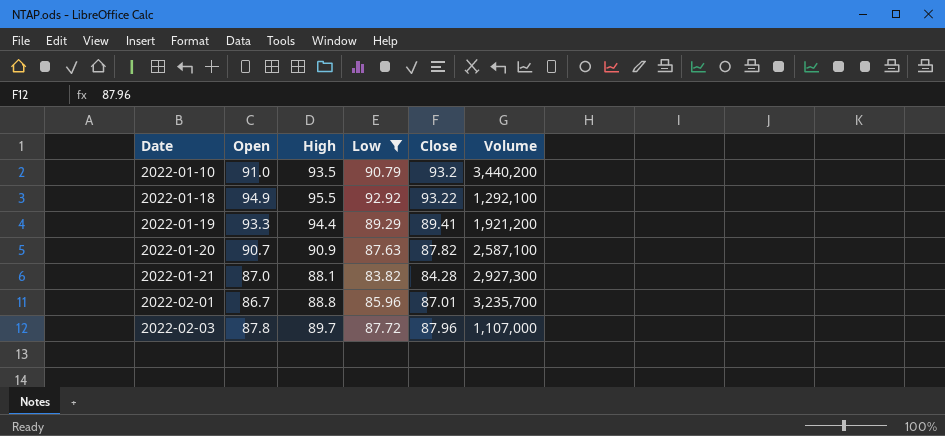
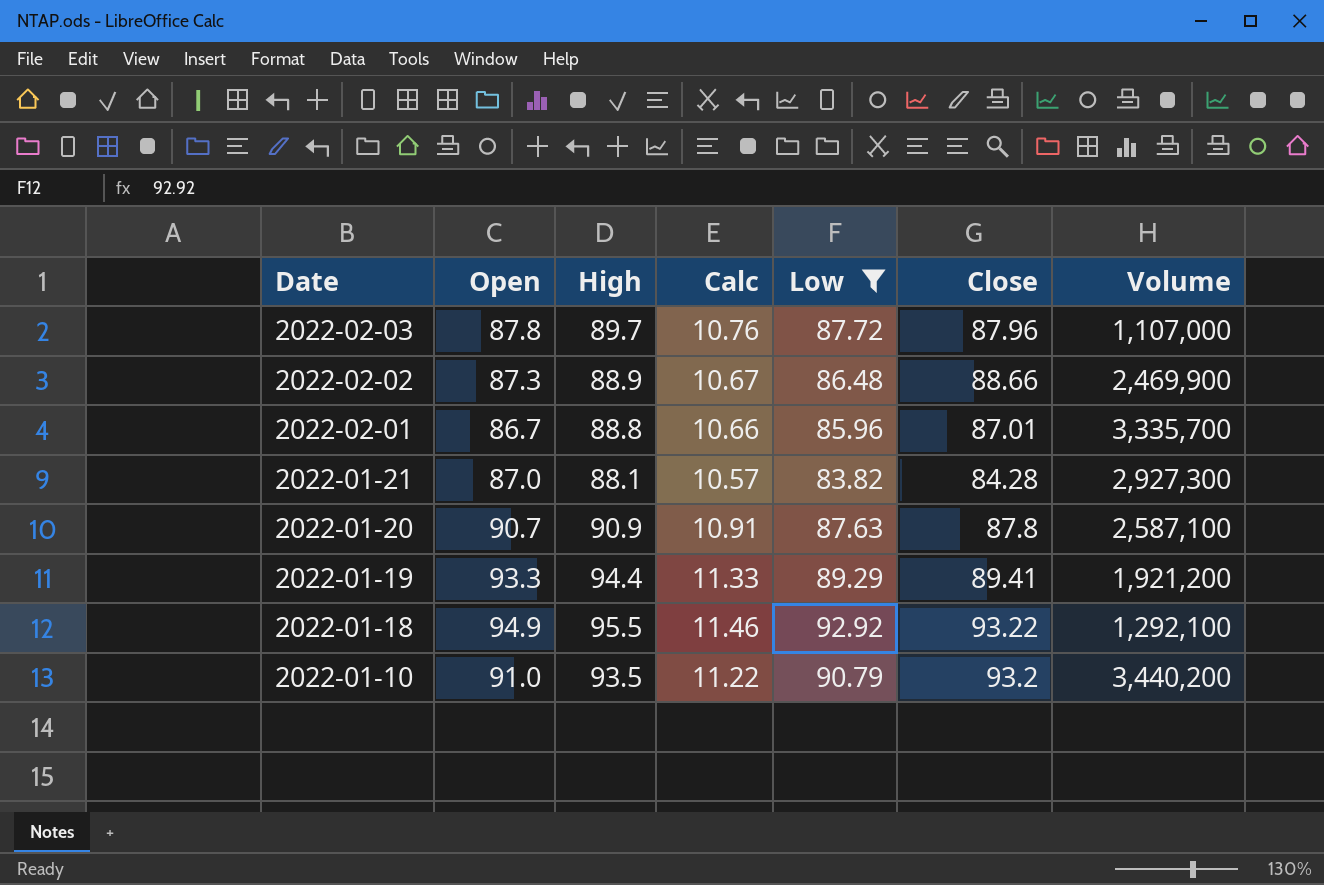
row order: Date ascending -> Date descending
column Calc | formula: none -> [High] * 0.12
row 2022-02-02: none -> 87.3 | 88.9 | 10.67 | 86.48 | 88.66 | 2,469,900
2022-02-01 | Volume: 3,235,700 -> 3,335,700
2022-01-20 | Close: 87.82 -> 87.8

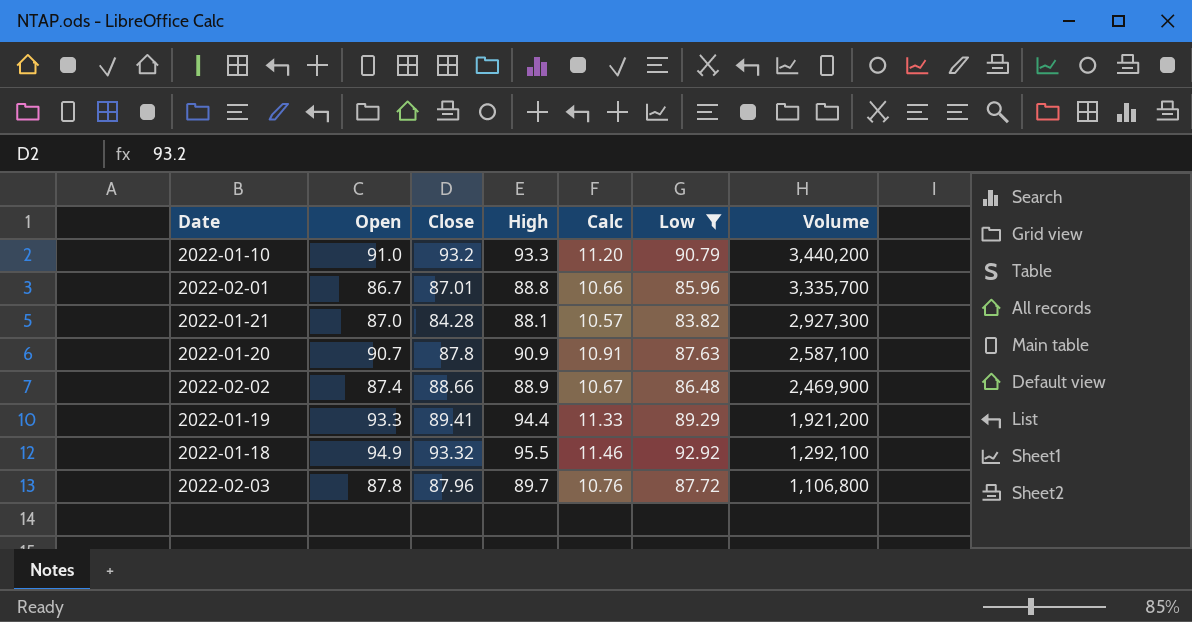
row order: Date descending -> Volume descending
column Close | position: 6 -> 3
2022-01-10 | High: 93.5 -> 93.3
2022-01-10 | Calc: 11.22 -> 11.20
2022-02-02 | Open: 87.3 -> 87.4
2022-01-18 | Close: 93.22 -> 93.32
2022-02-03 | Volume: 1,107,000 -> 1,106,800

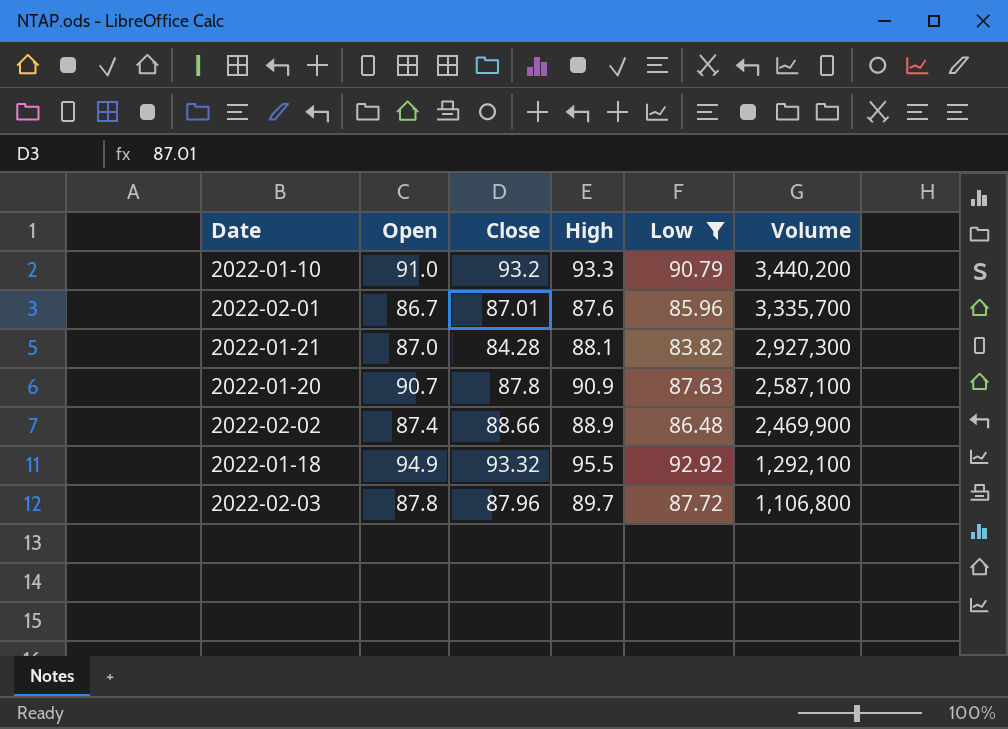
column Calc | formula: [High] * 0.12 -> none
row 2022-01-19: 93.3 | 89.41 | 94.4 | 11.33 | 89.29 | 1,921,200 -> none
2022-02-01 | High: 88.8 -> 87.6

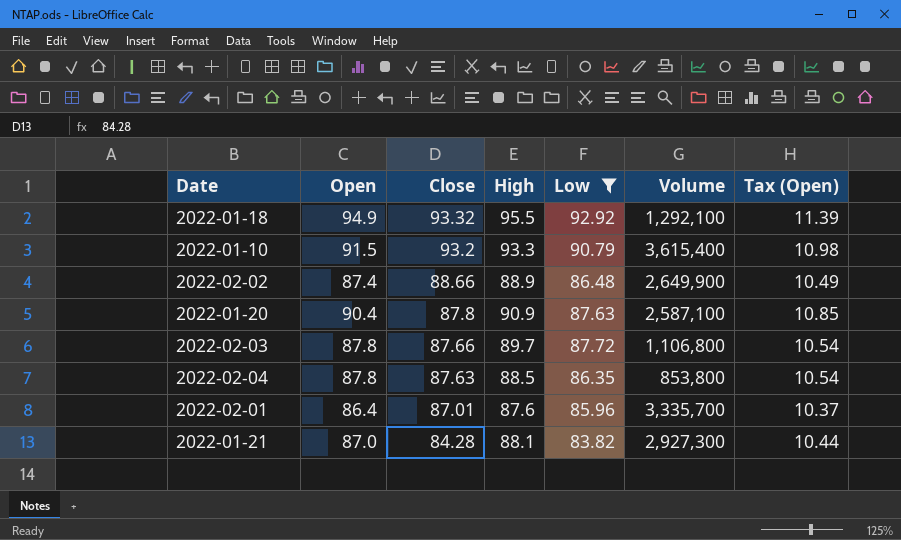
row order: Volume descending -> Close descending
column Tax (Open) | formula: none -> [Open] * 0.12
2022-01-10 | Open: 91.0 -> 91.5
2022-01-10 | Volume: 3,440,200 -> 3,615,400
2022-02-02 | Volume: 2,469,900 -> 2,649,900
2022-01-20 | Open: 90.7 -> 90.4
2022-02-03 | Close: 87.96 -> 87.66
row 2022-02-04: none -> 87.8 | 87.63 | 88.5 | 86.35 | 853,800 | 10.54
2022-02-01 | Open: 86.7 -> 86.4

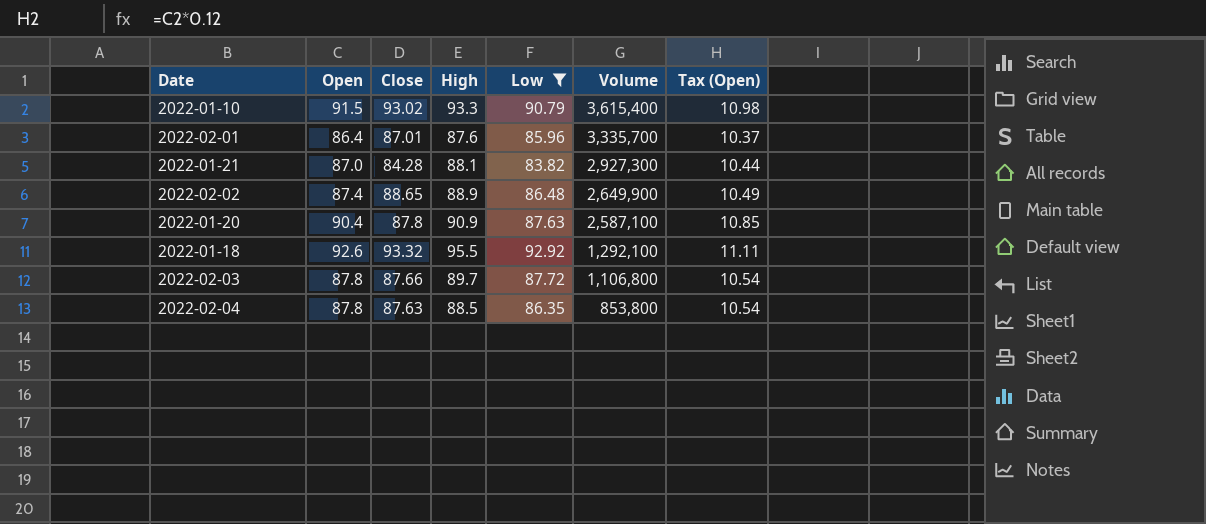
row order: Close descending -> Volume descending
2022-01-10 | Close: 93.2 -> 93.02
2022-02-02 | Close: 88.66 -> 88.65
2022-01-18 | Open: 94.9 -> 92.6
2022-01-18 | Tax (Open): 11.39 -> 11.11

